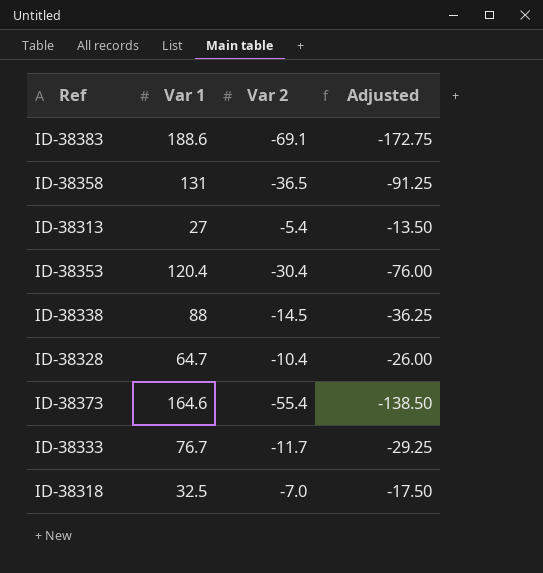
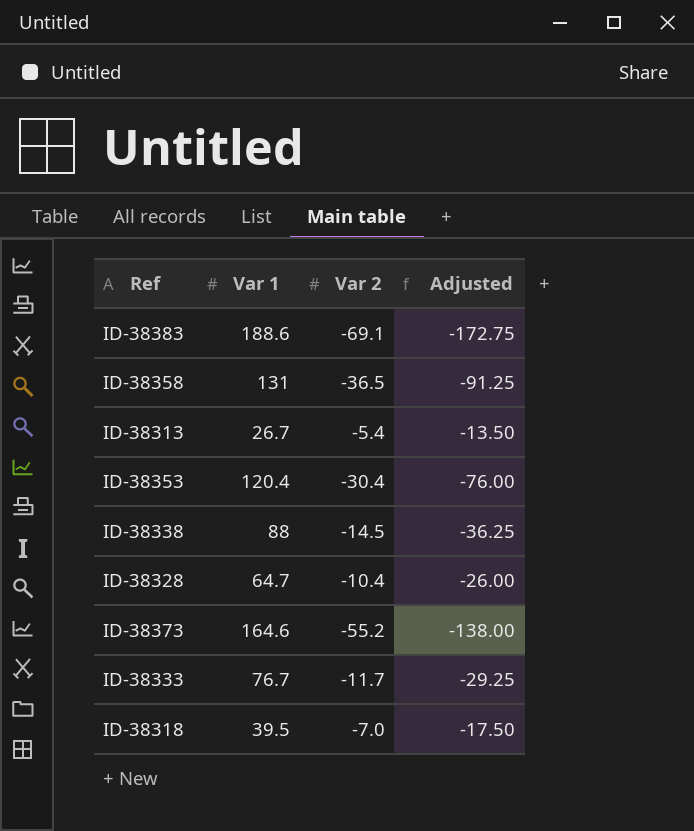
ID-38313 | Var 1: 27 -> 26.7
ID-38373 | Var 2: -55.4 -> -55.2
ID-38373 | Adjusted: -138.50 -> -138.00
ID-38318 | Var 1: 32.5 -> 39.5

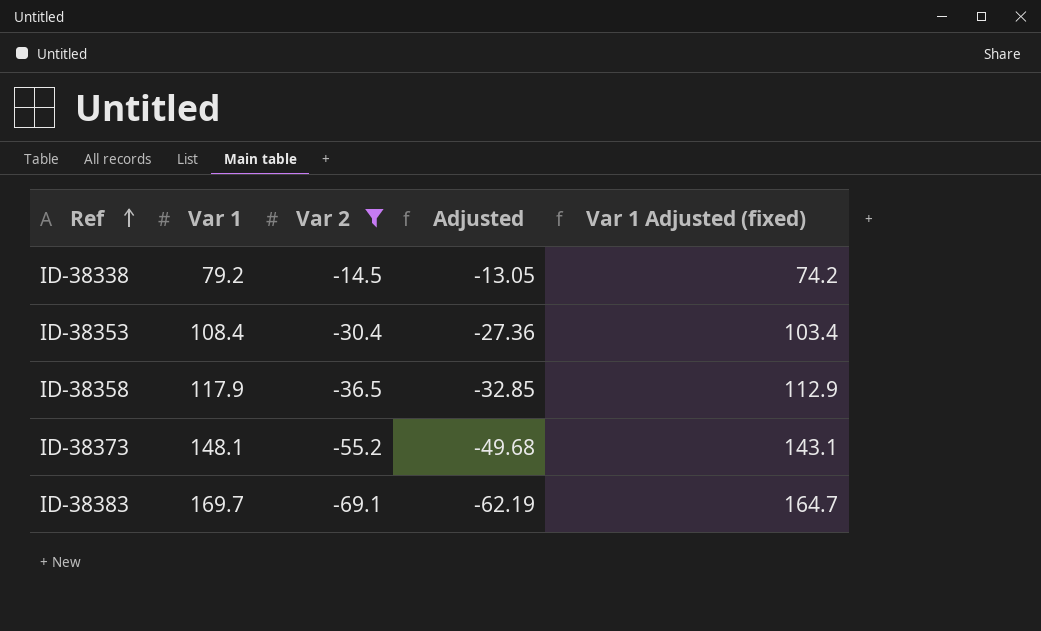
filter: none -> Var 2 <= -14.5
row order: none -> Ref ascending
column Adjusted | formula: [Var 2] * 2.5 -> [Var 2] * 0.9
column Var 1 Adjusted (fixed) | formula: none -> [Var 1] - 5
ID-38338 | Var 1: 88 -> 79.2
ID-38353 | Var 1: 120.4 -> 108.4
ID-38358 | Var 1: 131 -> 117.9
ID-38373 | Var 1: 164.6 -> 148.1
ID-38383 | Var 1: 188.6 -> 169.7

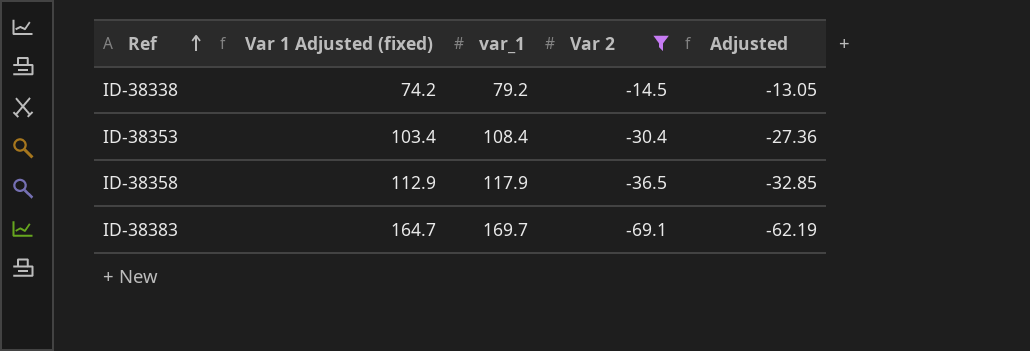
column Var 1 Adjusted (fixed) | position: 5 -> 2
column name: Var 1 -> var_1
row ID-38373: 148.1 | -55.2 | -49.68 | 143.1 -> none

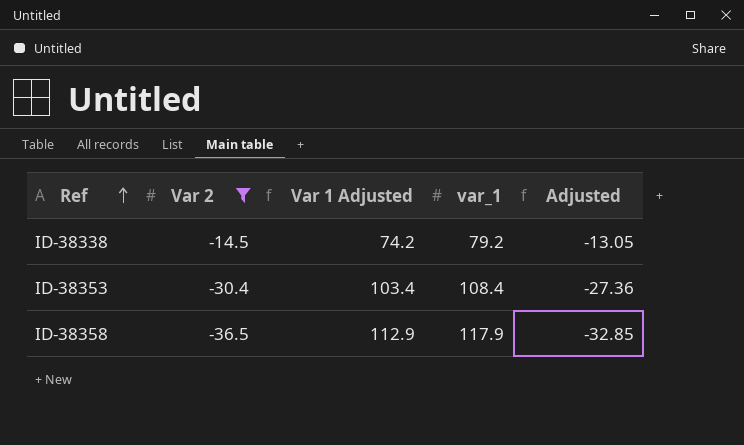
column Var 2 | position: 4 -> 2
column name: Var 1 Adjusted (fixed) -> Var 1 Adjusted
row ID-38383: 164.7 | 169.7 | -69.1 | -62.19 -> none

